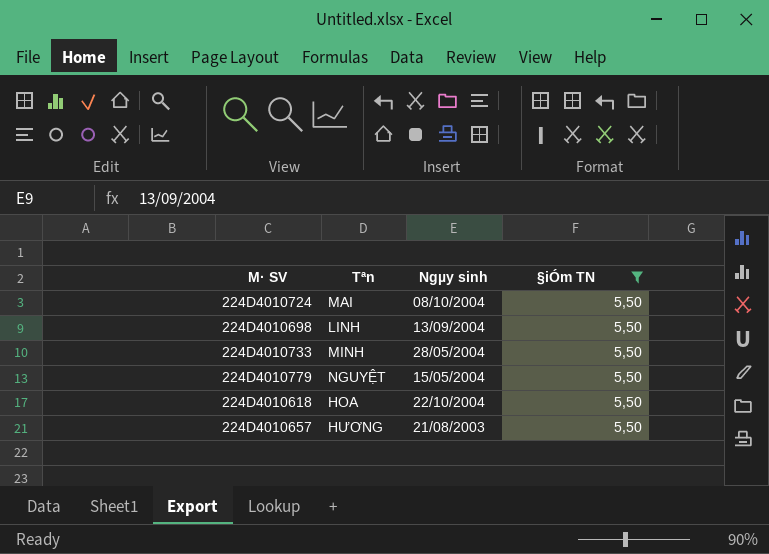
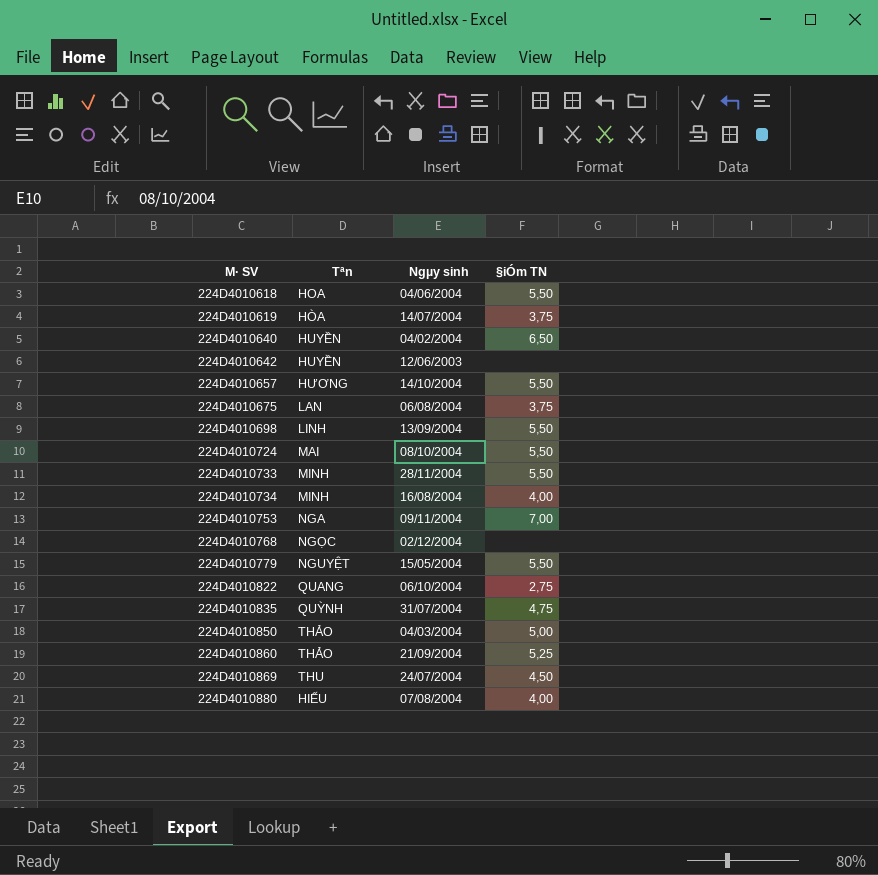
filter: §iÓm TN = 5,50 -> none
row order: none -> M· SV ascending
224D4010618 | Ngµy sinh: 22/10/2004 -> 04/06/2004
224D4010657 | Ngµy sinh: 21/08/2003 -> 14/10/2004
224D4010733 | Ngµy sinh: 28/05/2004 -> 28/11/2004

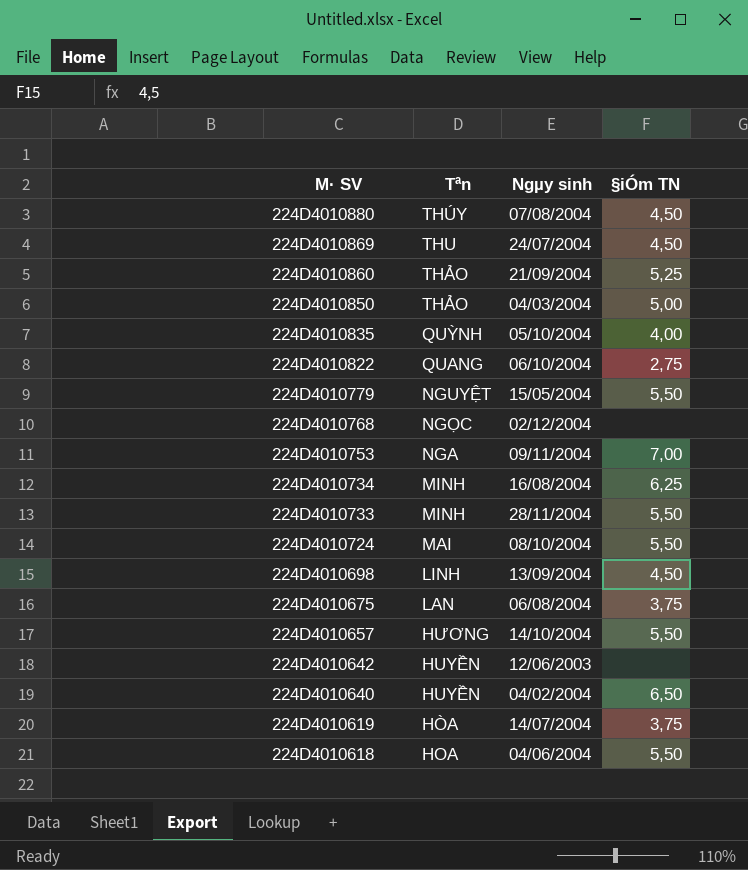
row order: M· SV ascending -> M· SV descending
224D4010880 | Tªn: HIẾU -> THÚY
224D4010880 | §iÓm TN: 4,00 -> 4,50
224D4010835 | Ngµy sinh: 31/07/2004 -> 05/10/2004
224D4010835 | §iÓm TN: 4,75 -> 4,00
224D4010734 | §iÓm TN: 4,00 -> 6,25
224D4010698 | §iÓm TN: 5,50 -> 4,50

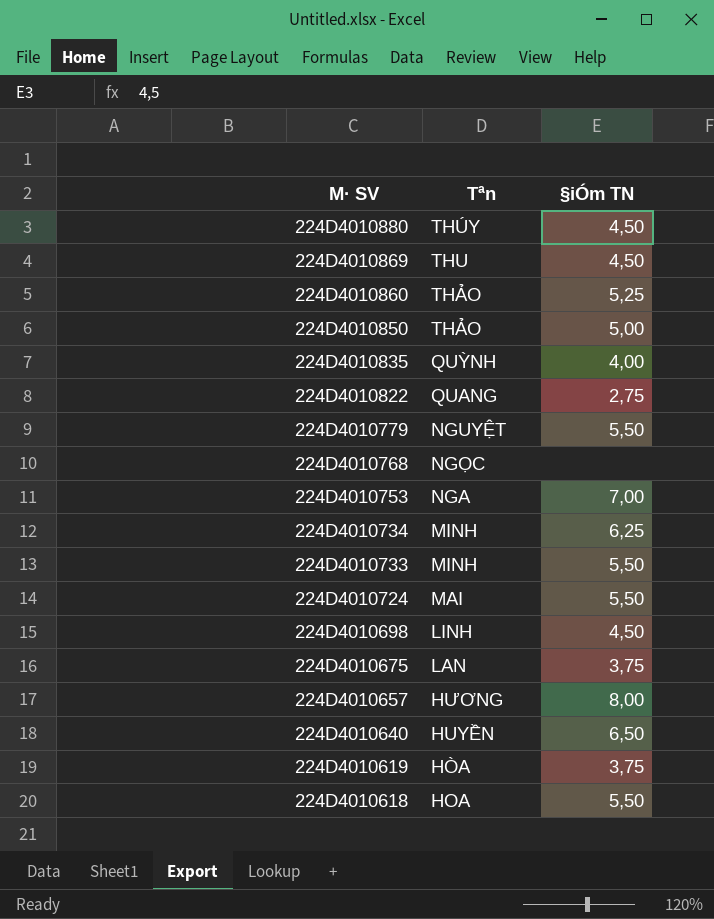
column Ngµy sinh | position: 3 -> none
row 224D4010642: HUYỀN | 12/06/2003 | none -> none
224D4010657 | §iÓm TN: 5,50 -> 8,00

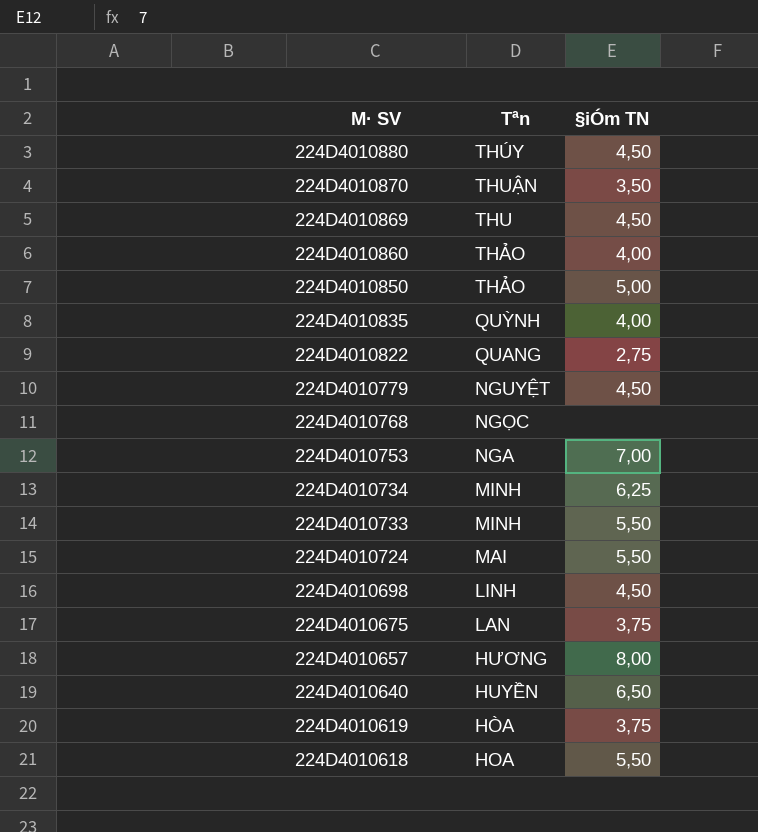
row 224D4010870: none -> THUẬN | 3,50
224D4010860 | §iÓm TN: 5,25 -> 4,00
224D4010779 | §iÓm TN: 5,50 -> 4,50

